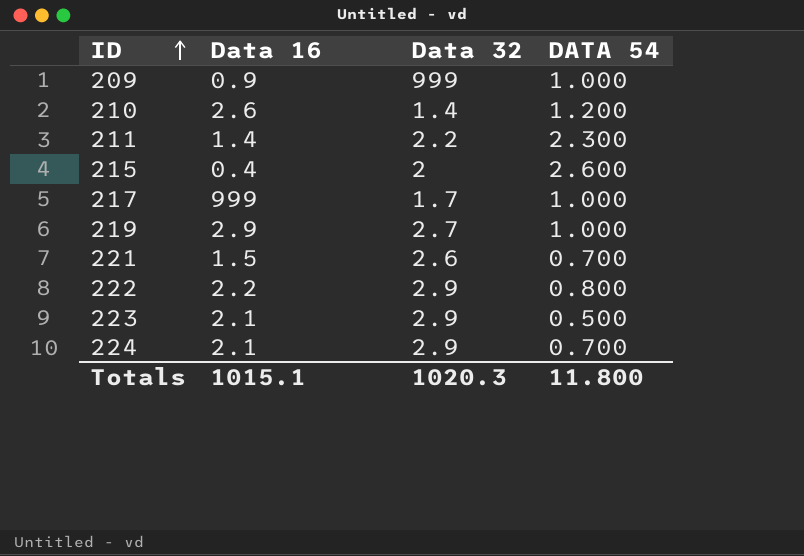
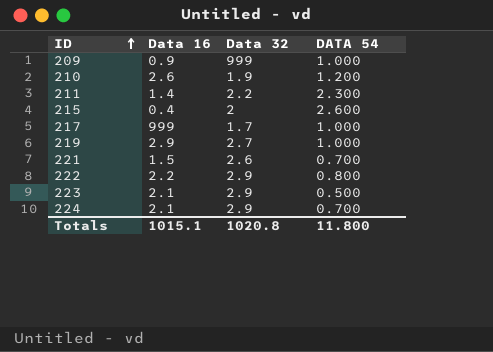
210 | Data 32: 1.4 -> 1.9
Totals | Data 32: 1020.3 -> 1020.8

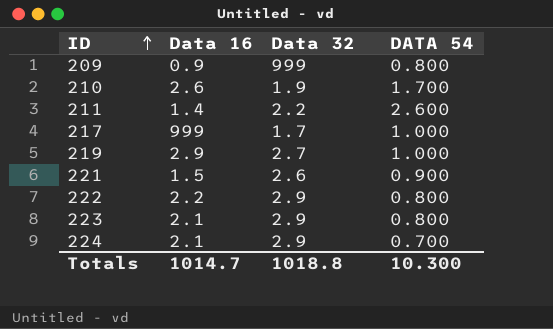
row 215: 0.4 | 2 | 2.600 -> none
209 | DATA 54: 1.000 -> 0.800
210 | DATA 54: 1.200 -> 1.700
211 | DATA 54: 2.300 -> 2.600
221 | DATA 54: 0.700 -> 0.900
223 | DATA 54: 0.500 -> 0.800
Totals | Data 16: 1015.1 -> 1014.7
Totals | Data 32: 1020.8 -> 1018.8
Totals | DATA 54: 11.800 -> 10.300

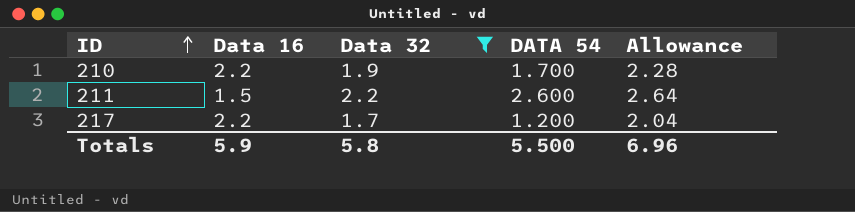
filter: none -> Data 32 <= 2.2
column Allowance | formula: none -> [Data 32] * 1.2
210 | Data 16: 2.6 -> 2.2
211 | Data 16: 1.4 -> 1.5
217 | Data 16: 999 -> 2.2
217 | DATA 54: 1.000 -> 1.200
Totals | Data 16: 1014.7 -> 5.9
Totals | Data 32: 1018.8 -> 5.8
Totals | DATA 54: 10.300 -> 5.500

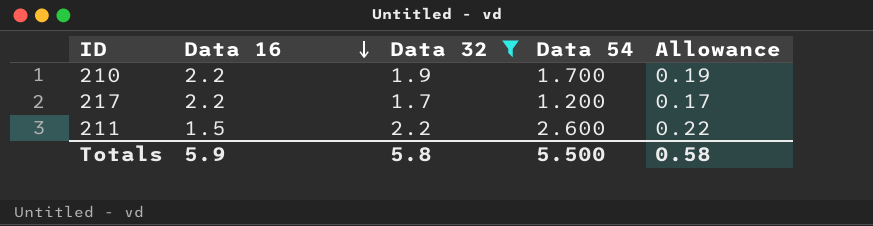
row order: ID ascending -> Data 16 descending
column name: DATA 54 -> Data 54
column Allowance | formula: [Data 32] * 1.2 -> [Data 32] * 0.1
Totals | Allowance: 6.96 -> 0.58

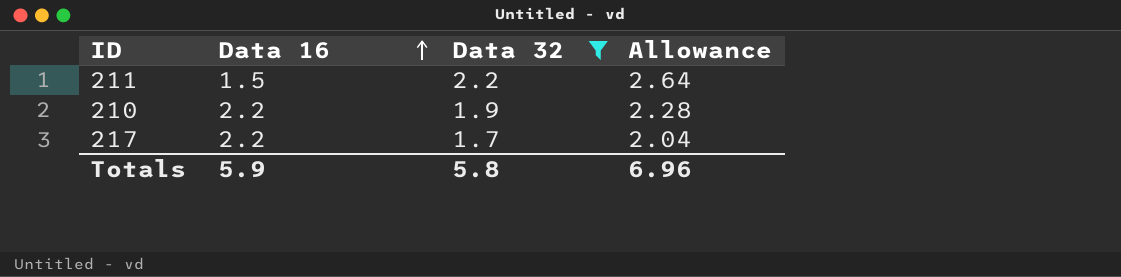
row order: Data 16 descending -> Data 16 ascending
column Data 54 | position: 4 -> none
column Allowance | formula: [Data 32] * 0.1 -> [Data 32] * 1.2
Totals | Allowance: 0.58 -> 6.96

